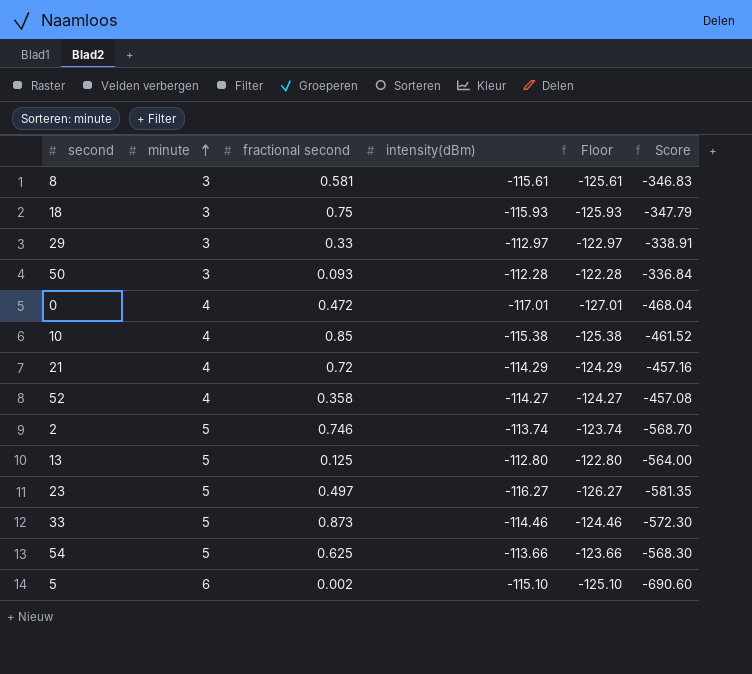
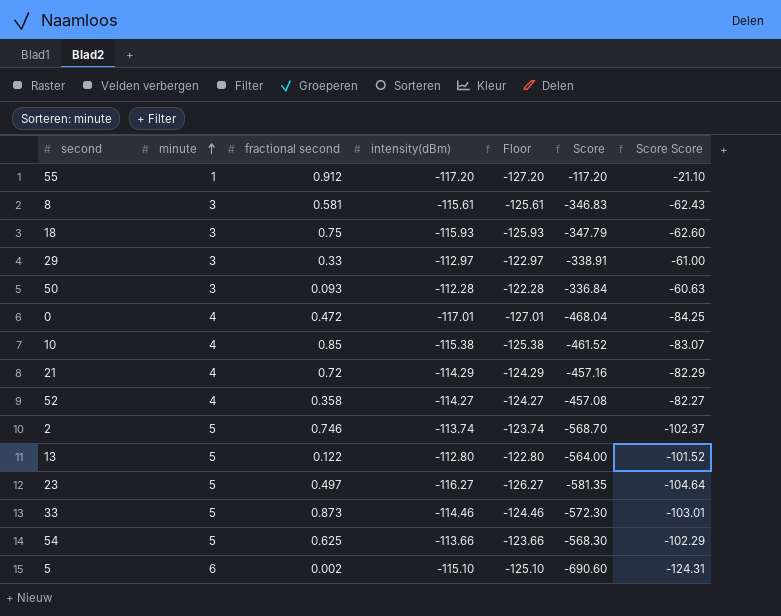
column Score Score | formula: none -> [Score] * 0.18
row 55: none -> 1 | 0.912 | -117.20 | -127.20 | -117.20 | -21.10
13 | fractional second: 0.125 -> 0.122

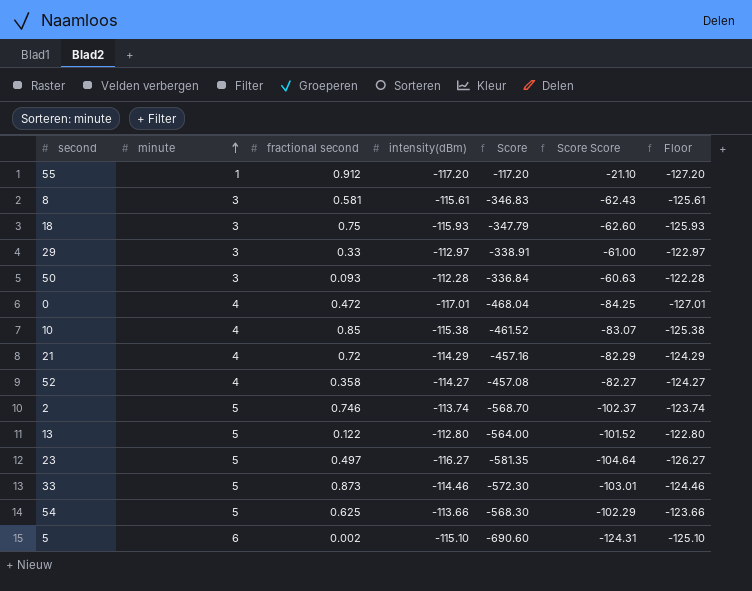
column Floor | position: 5 -> 7

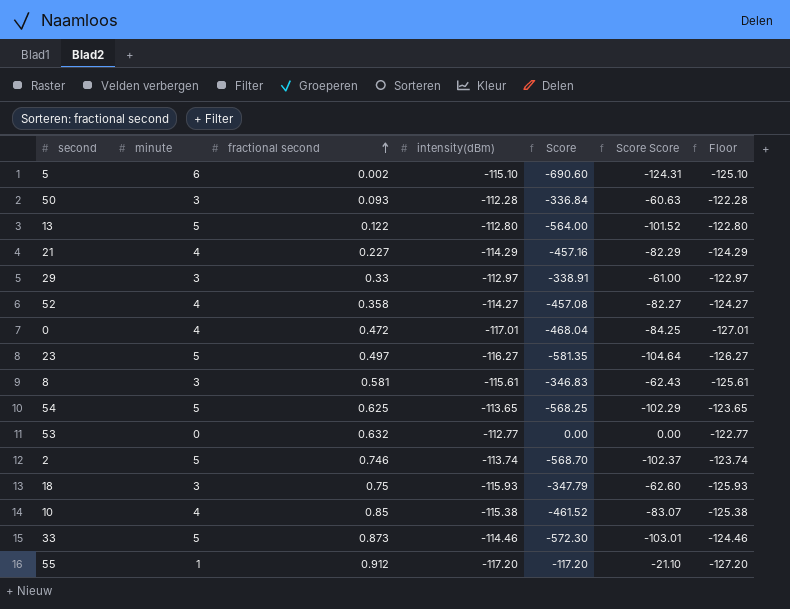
row order: minute ascending -> fractional second ascending
21 | fractional second: 0.72 -> 0.227
54 | intensity(dBm): -113.66 -> -113.65
54 | Score: -568.30 -> -568.25
54 | Floor: -123.66 -> -123.65
row 53: none -> 0 | 0.632 | -112.77 | 0.00 | 0.00 | -122.77

